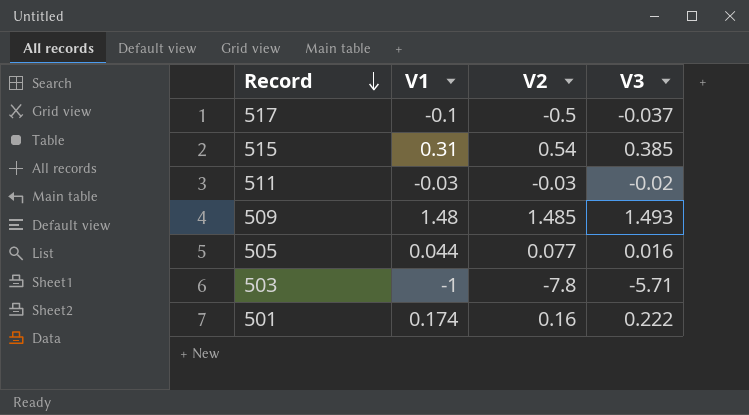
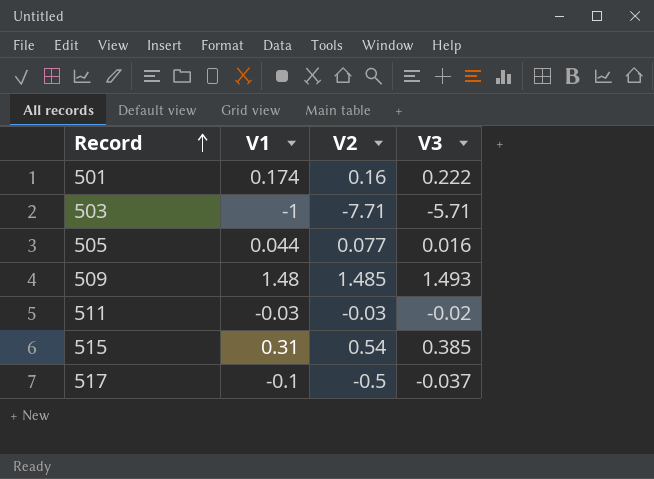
row order: Record descending -> Record ascending
503 | V2: -7.8 -> -7.71

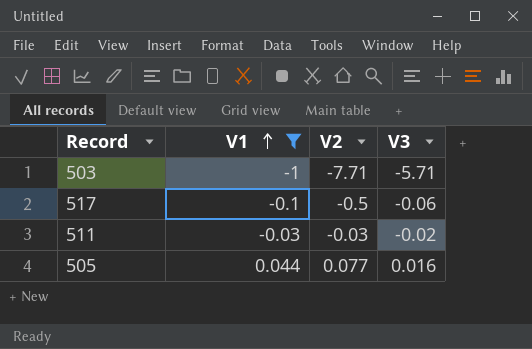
filter: none -> V1 <= 0.044
row order: Record ascending -> V1 ascending
517 | V3: -0.037 -> -0.06

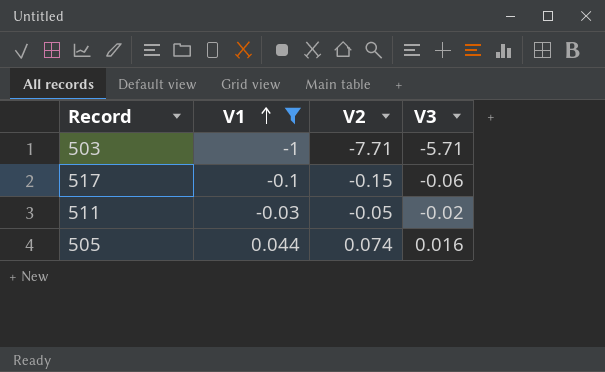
517 | V2: -0.5 -> -0.15
511 | V2: -0.03 -> -0.05
505 | V2: 0.077 -> 0.074

